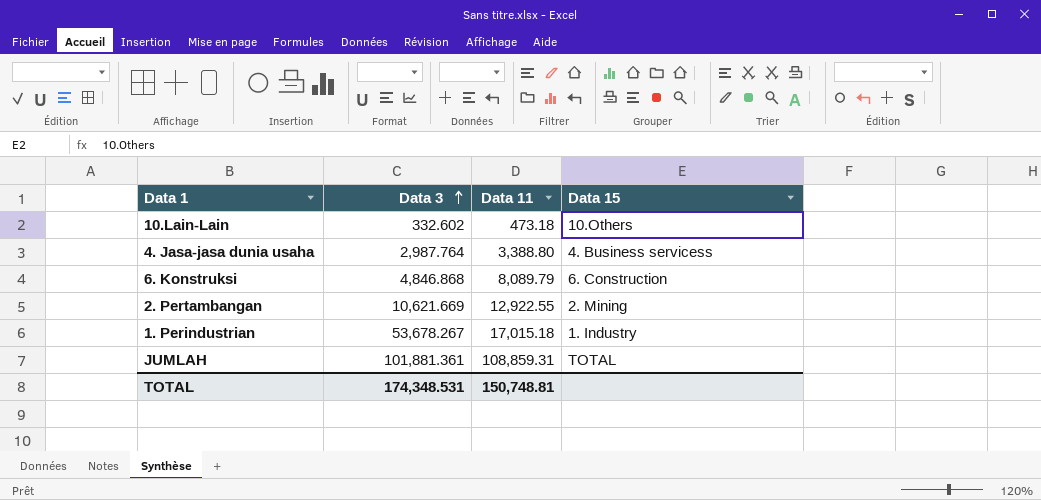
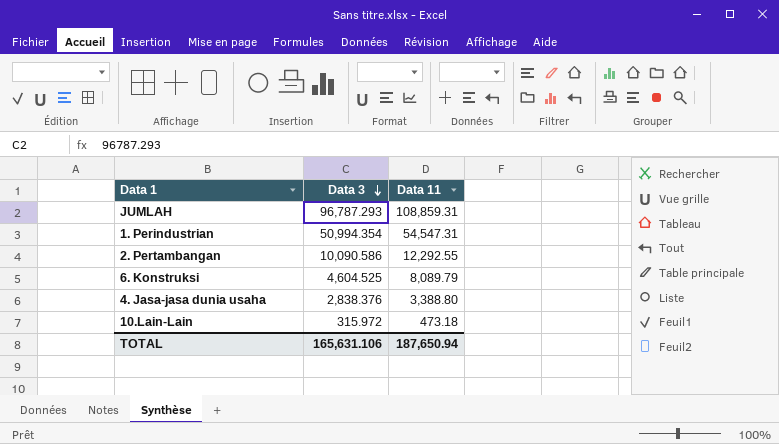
row order: Data 3 ascending -> Data 3 descending
column Data 15 | position: 4 -> none
JUMLAH | Data 3: 101,881.361 -> 96,787.293
1. Perindustrian | Data 3: 53,678.267 -> 50,994.354
1. Perindustrian | Data 11: 17,015.18 -> 54,547.31
2. Pertambangan | Data 3: 10,621.669 -> 10,090.586
2. Pertambangan | Data 11: 12,922.55 -> 12,292.55
6. Konstruksi | Data 3: 4,846.868 -> 4,604.525
4. Jasa-jasa dunia usaha | Data 3: 2,987.764 -> 2,838.376
10.Lain-Lain | Data 3: 332.602 -> 315.972
TOTAL | Data 3: 174,348.531 -> 165,631.106
TOTAL | Data 11: 150,748.81 -> 187,650.94

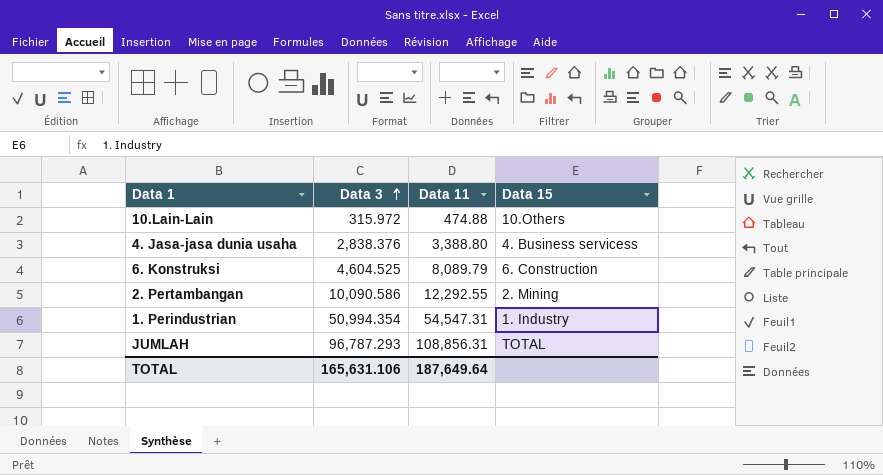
row order: Data 3 descending -> Data 3 ascending
column Data 15 | position: none -> 4
10.Lain-Lain | Data 11: 473.18 -> 474.88
JUMLAH | Data 11: 108,859.31 -> 108,856.31
TOTAL | Data 11: 187,650.94 -> 187,649.64

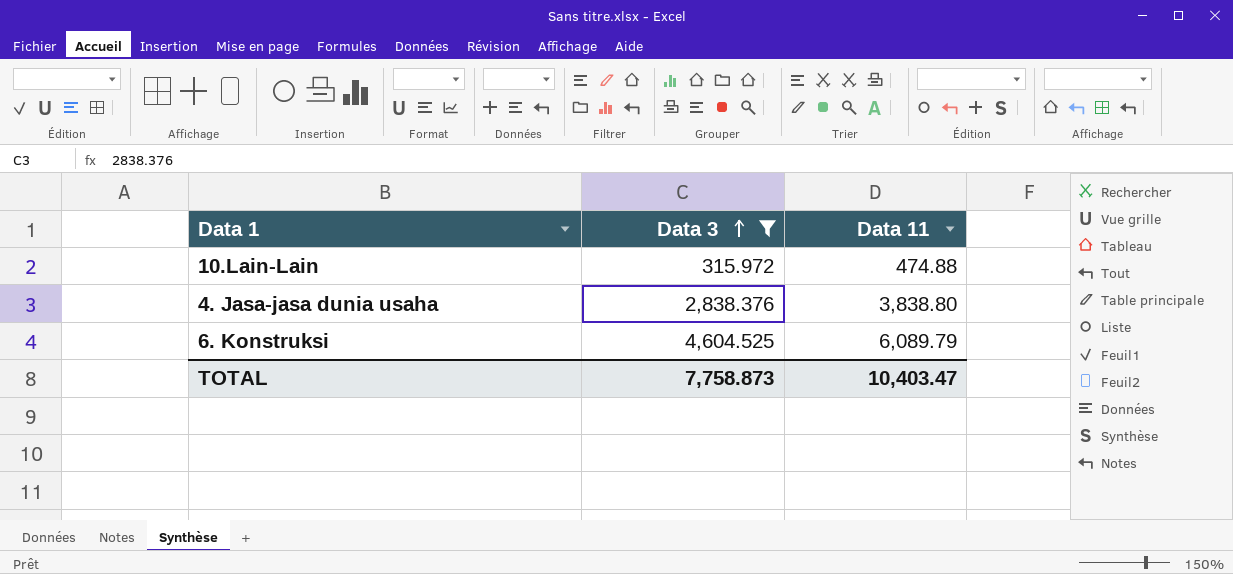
filter: none -> Data 3 <= 4,604.525
column Data 15 | position: 4 -> none
4. Jasa-jasa dunia usaha | Data 11: 3,388.80 -> 3,838.80
6. Konstruksi | Data 11: 8,089.79 -> 6,089.79
TOTAL | Data 3: 165,631.106 -> 7,758.873
TOTAL | Data 11: 187,649.64 -> 10,403.47

